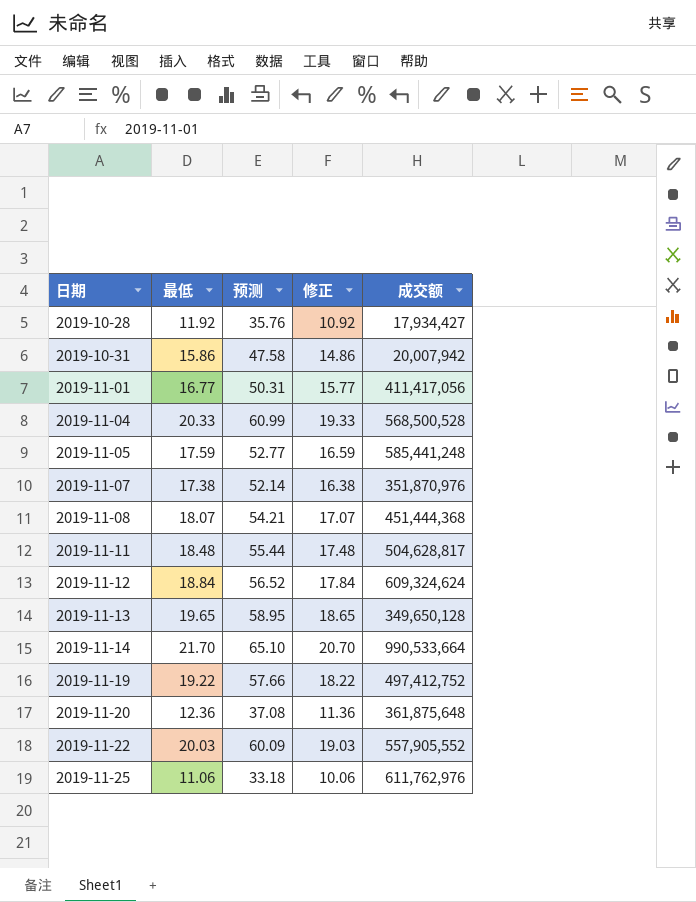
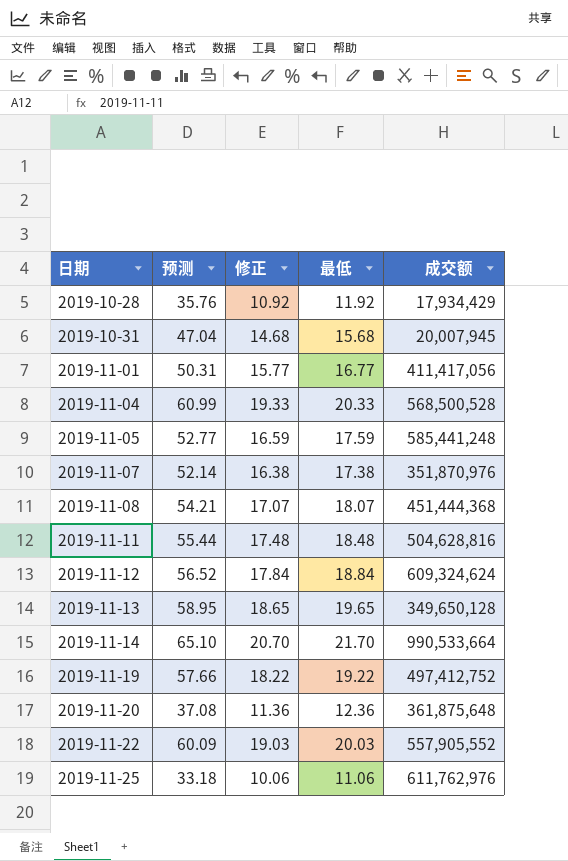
column 最低 | position: 2 -> 4
2019-10-28 | 成交额: 17,934,427 -> 17,934,429
2019-10-31 | 预测: 47.58 -> 47.04
2019-10-31 | 修正: 14.86 -> 14.68
2019-10-31 | 最低: 15.86 -> 15.68
2019-10-31 | 成交额: 20,007,942 -> 20,007,945
2019-11-11 | 成交额: 504,628,817 -> 504,628,816

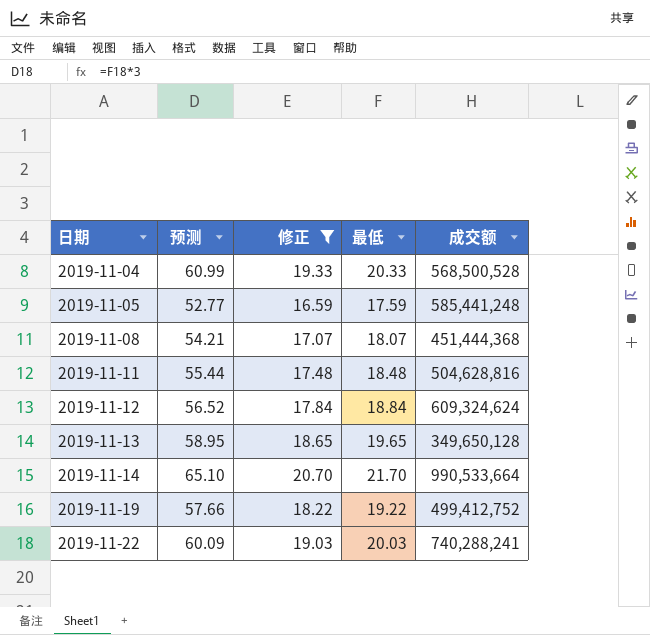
filter: none -> 修正 >= 16.59
2019-11-19 | 成交额: 497,412,752 -> 499,412,752
2019-11-22 | 成交额: 557,905,552 -> 740,288,241

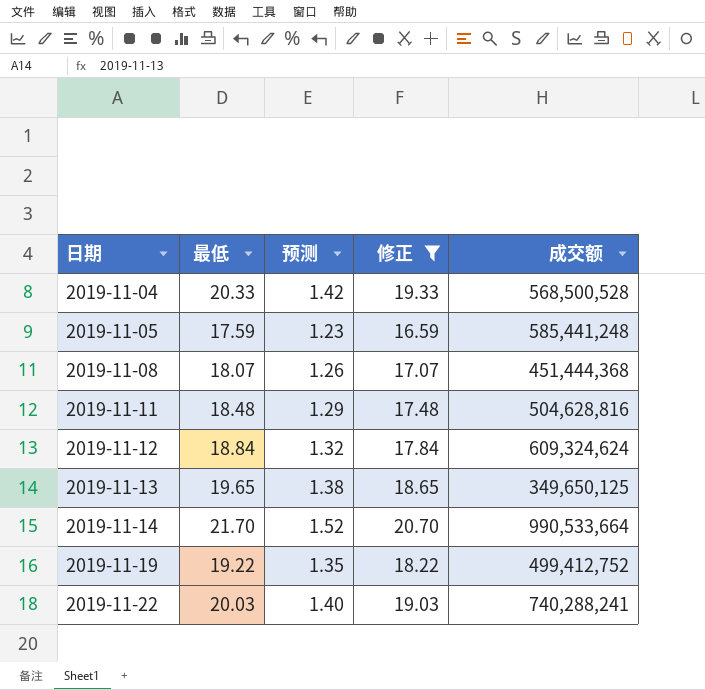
column 最低 | position: 4 -> 2
column 预测 | formula: [最低] * 3 -> [最低] * 0.07
2019-11-13 | 成交额: 349,650,128 -> 349,650,125

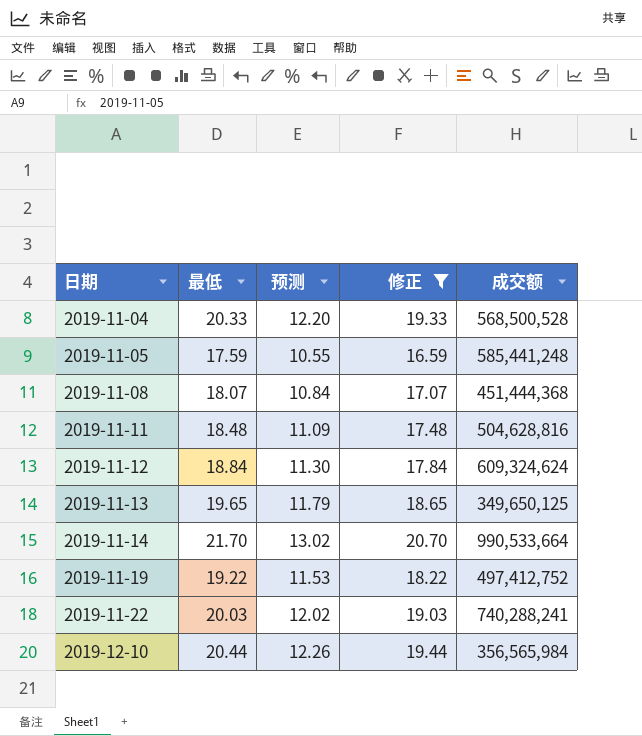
column 预测 | formula: [最低] * 0.07 -> [最低] * 0.6
2019-11-19 | 成交额: 499,412,752 -> 497,412,752
row 2019-12-10: none -> 20.44 | 12.26 | 19.44 | 356,565,984

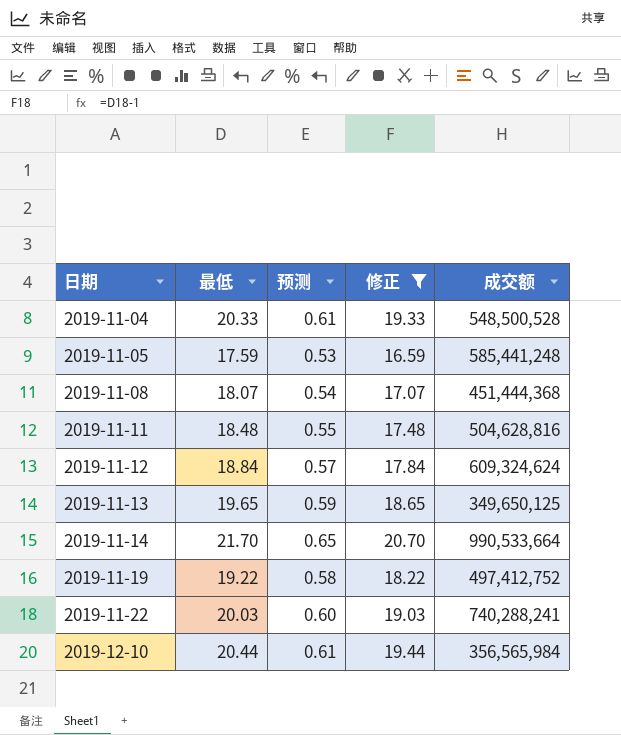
column 预测 | formula: [最低] * 0.6 -> [最低] * 0.03
2019-11-04 | 成交额: 568,500,528 -> 548,500,528

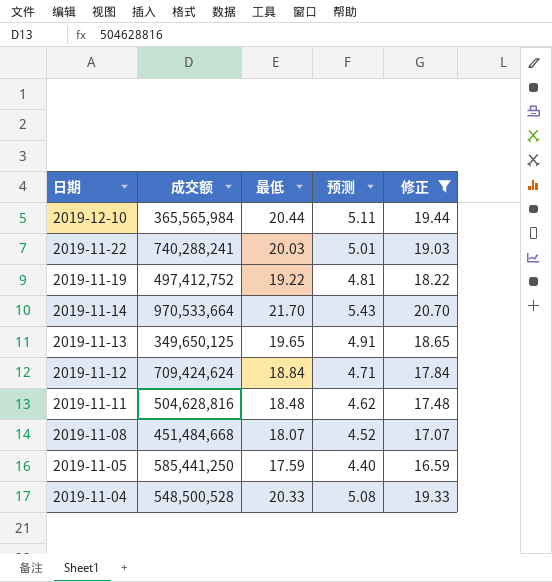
row order: 日期 ascending -> 日期 descending
column 成交额 | position: 5 -> 2
column 预测 | formula: [最低] * 0.03 -> [最低] * 0.25
2019-12-10 | 成交额: 356,565,984 -> 365,565,984
2019-11-14 | 成交额: 990,533,664 -> 970,533,664
2019-11-12 | 成交额: 609,324,624 -> 709,424,624
2019-11-08 | 成交额: 451,444,368 -> 451,484,668
2019-11-05 | 成交额: 585,441,248 -> 585,441,250

